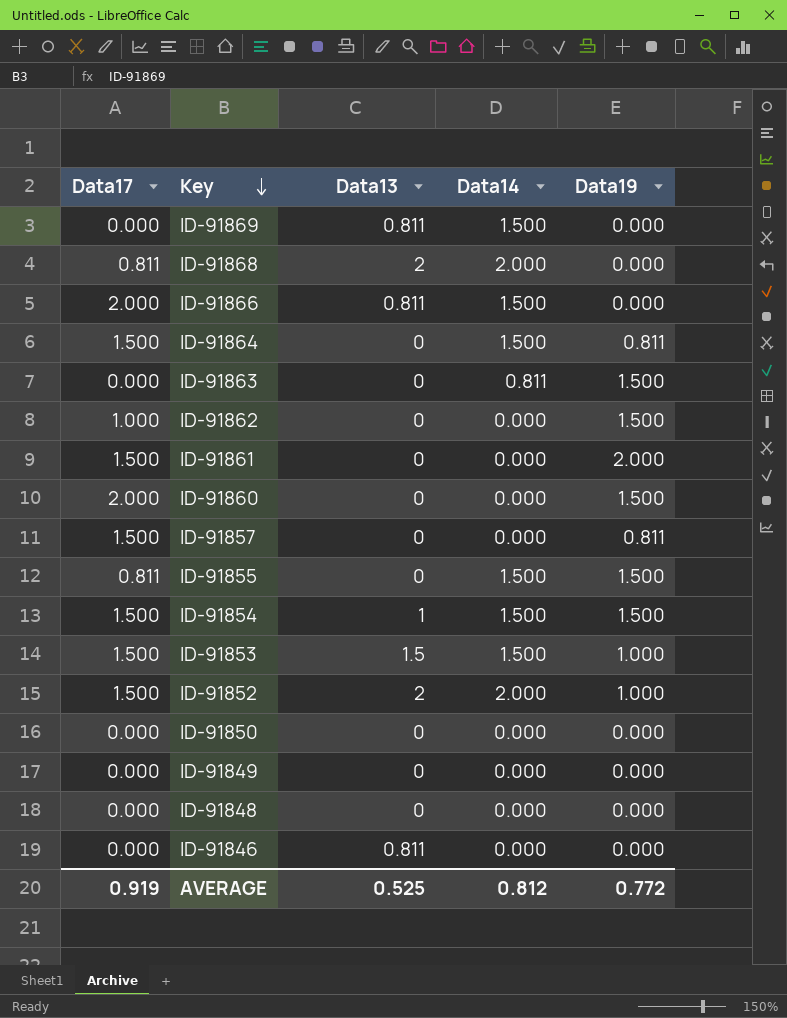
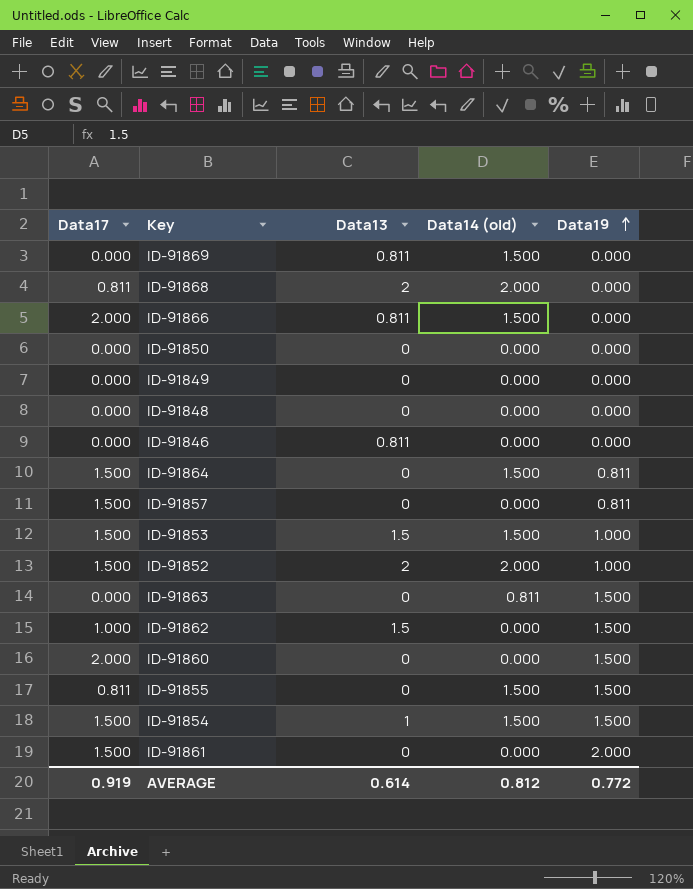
row order: Key descending -> Data19 ascending
column name: Data14 -> Data14 (old)
ID-91862 | Data13: 0 -> 1.5
AVERAGE | Data13: 0.525 -> 0.614

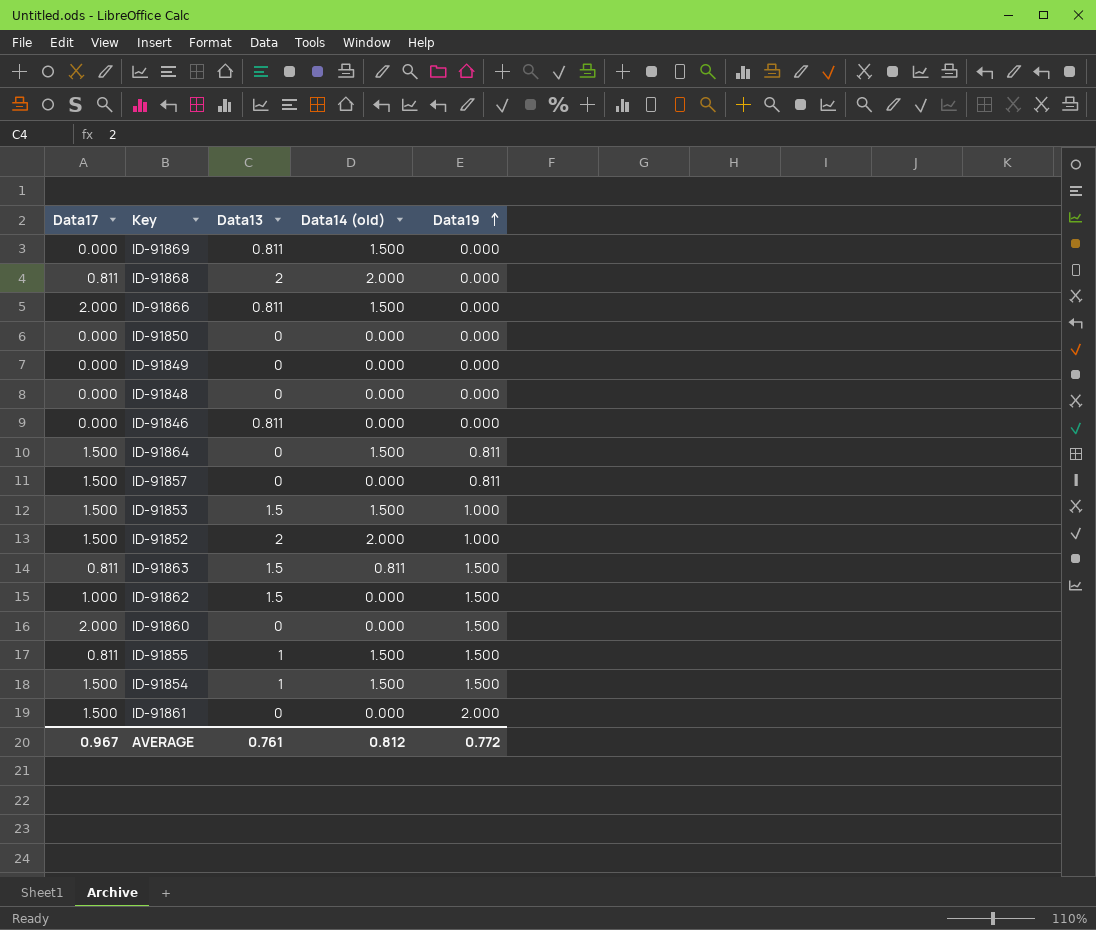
ID-91863 | Data17: 0.000 -> 0.811
ID-91863 | Data13: 0 -> 1.5
ID-91855 | Data13: 0 -> 1
AVERAGE | Data17: 0.919 -> 0.967
AVERAGE | Data13: 0.614 -> 0.761

